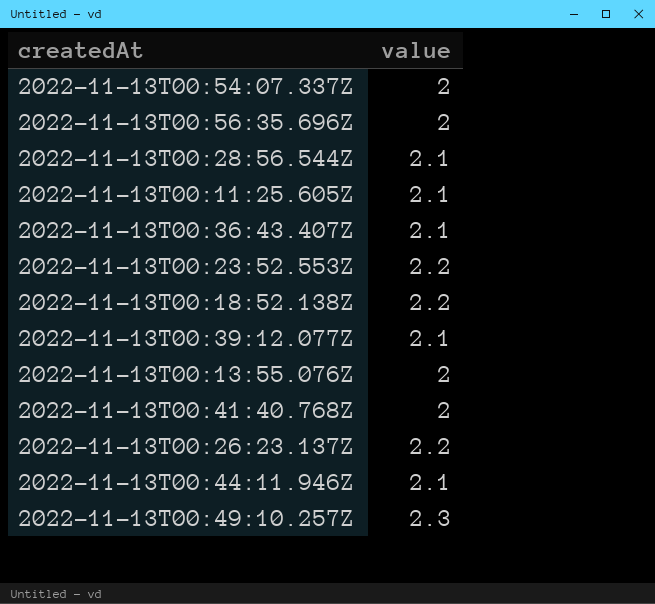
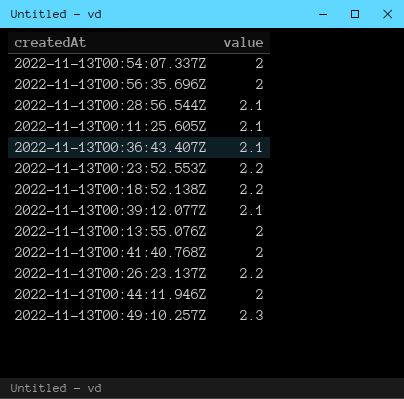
2022-11-13T00:44:11.946Z | value: 2.1 -> 2

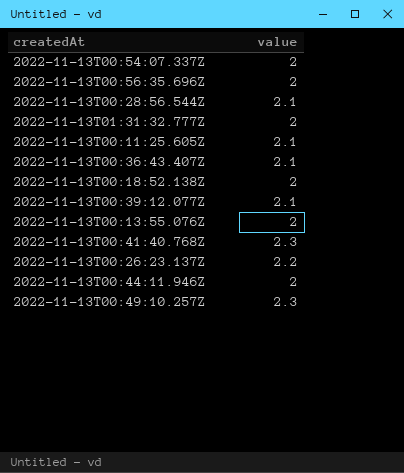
row 2022-11-13T00:23:52.553Z: 2.2 -> none
row 2022-11-13T01:31:32.777Z: none -> 2
2022-11-13T00:18:52.138Z | value: 2.2 -> 2
2022-11-13T00:41:40.768Z | value: 2 -> 2.3

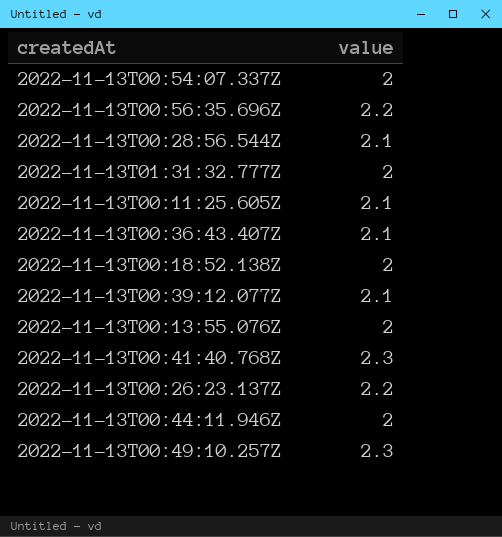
2022-11-13T00:56:35.696Z | value: 2 -> 2.2

